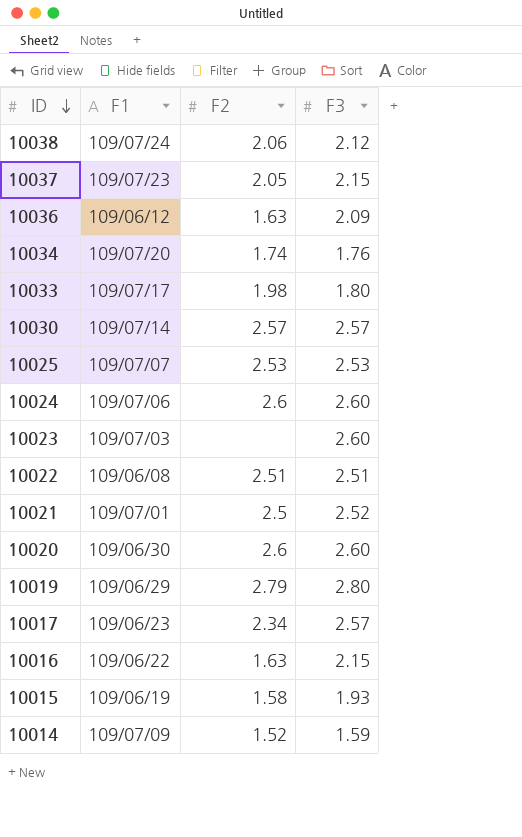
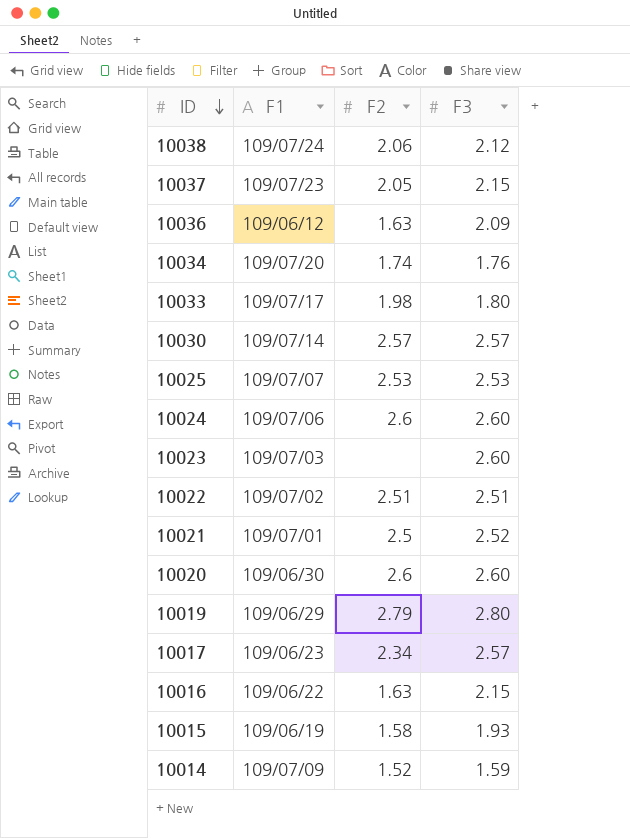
10022 | F1: 109/06/08 -> 109/07/02

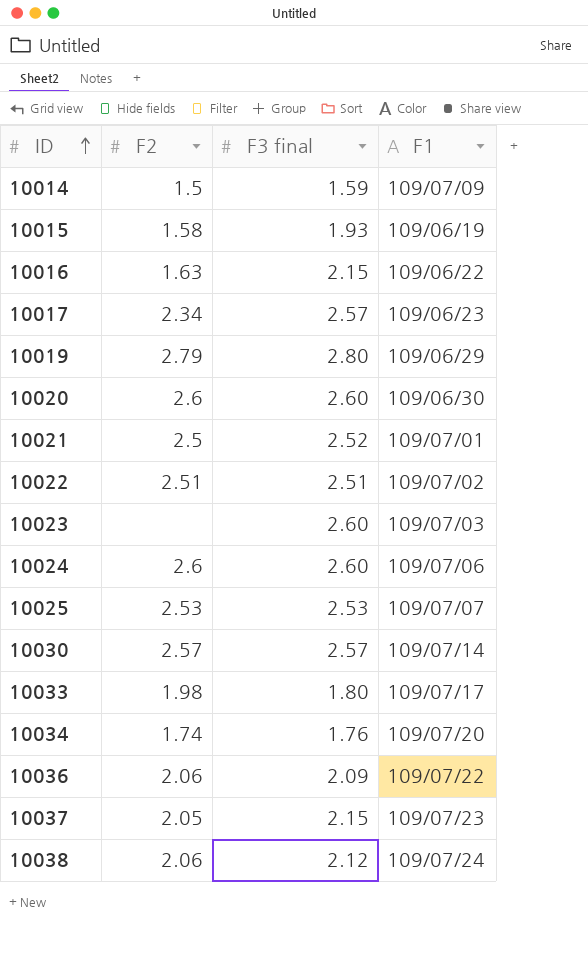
row order: ID descending -> ID ascending
column name: F3 -> F3 final
column F1 | position: 2 -> 4
10014 | F2: 1.52 -> 1.5
10036 | F2: 1.63 -> 2.06
10036 | F1: 109/06/12 -> 109/07/22

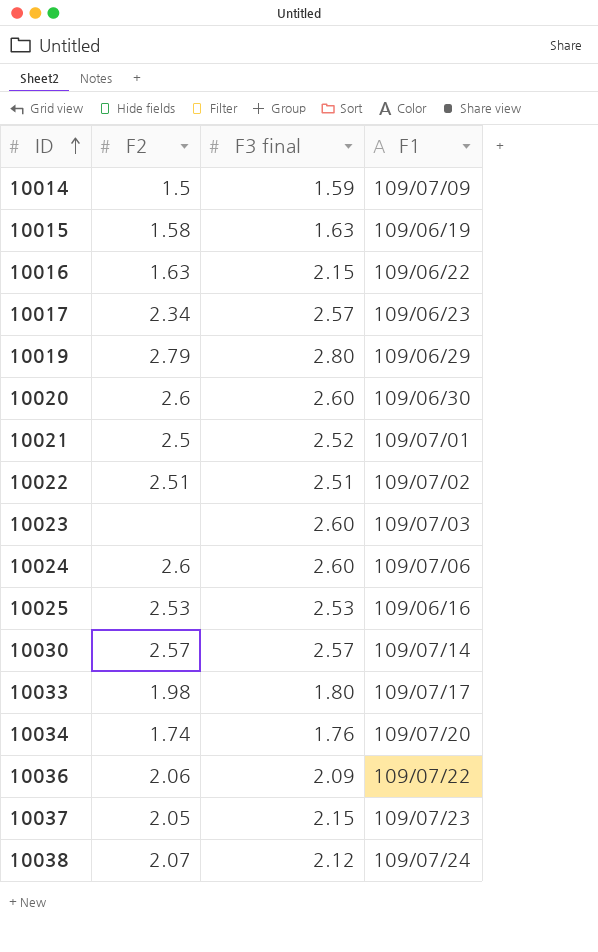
10015 | F3 final: 1.93 -> 1.63
10025 | F1: 109/07/07 -> 109/06/16
10038 | F2: 2.06 -> 2.07

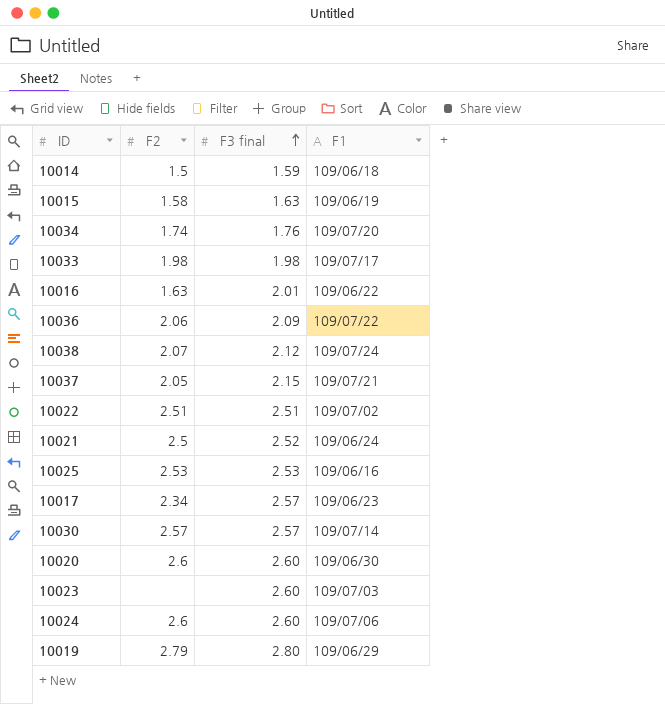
row order: ID ascending -> F3 final ascending
10014 | F1: 109/07/09 -> 109/06/18
10033 | F3 final: 1.80 -> 1.98
10016 | F3 final: 2.15 -> 2.01
10037 | F1: 109/07/23 -> 109/07/21
10021 | F1: 109/07/01 -> 109/06/24

